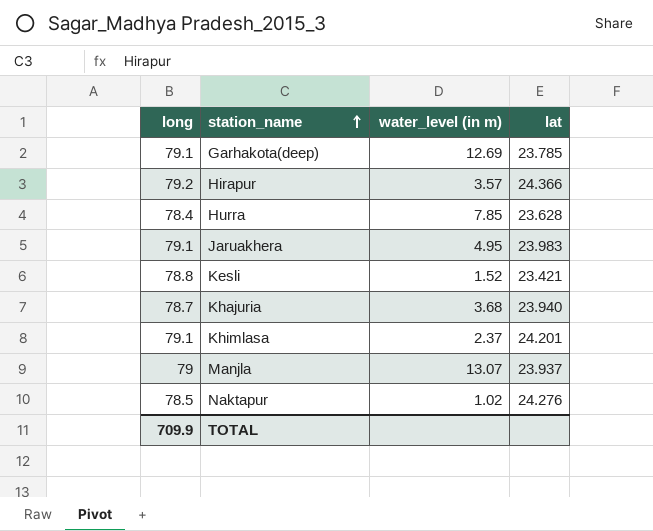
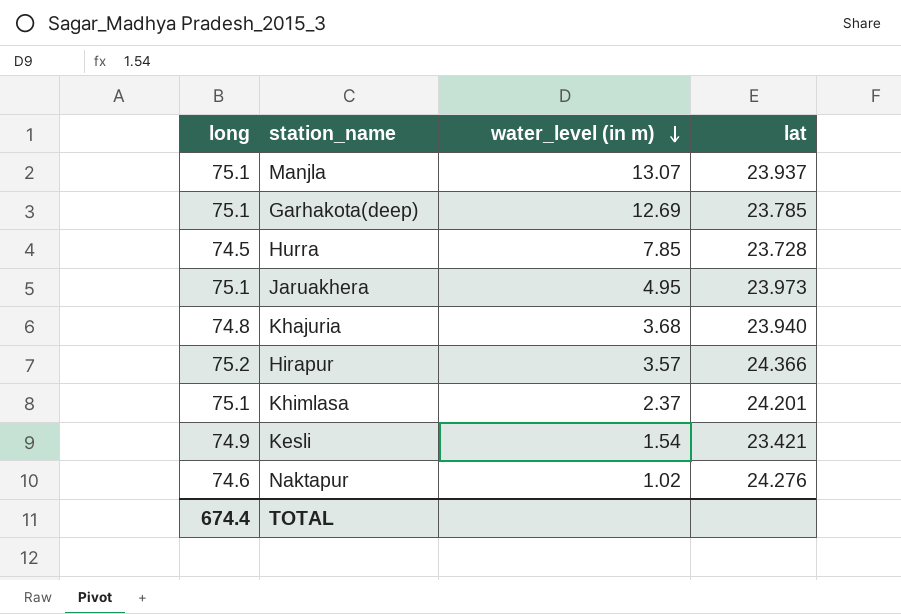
row order: station_name ascending -> water_level (in m) descending
Manjla | long: 79 -> 75.1
Garhakota(deep) | long: 79.1 -> 75.1
Hurra | long: 78.4 -> 74.5
Hurra | lat: 23.628 -> 23.728
Jaruakhera | long: 79.1 -> 75.1
Jaruakhera | lat: 23.983 -> 23.973
Khajuria | long: 78.7 -> 74.8
Hirapur | long: 79.2 -> 75.2
Khimlasa | long: 79.1 -> 75.1
Kesli | long: 78.8 -> 74.9
Kesli | water_level (in m): 1.52 -> 1.54
Naktapur | long: 78.5 -> 74.6
TOTAL | long: 709.9 -> 674.4

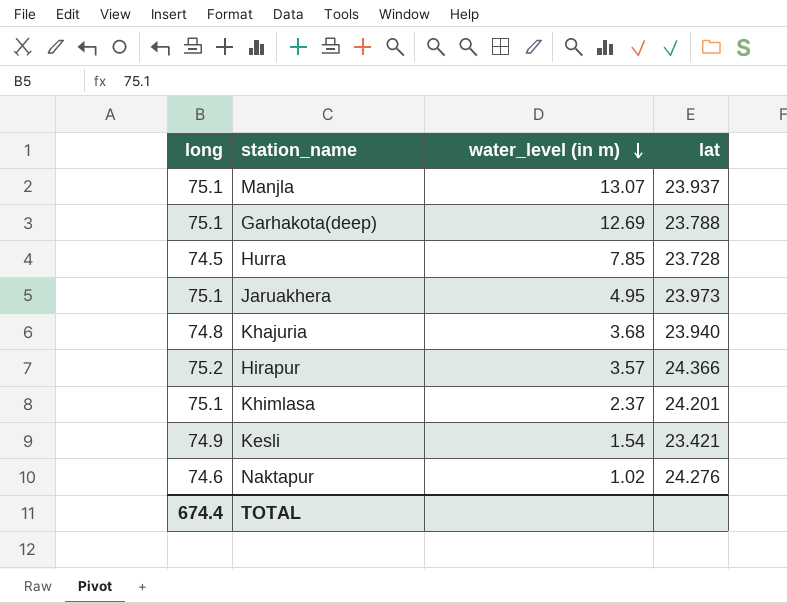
Garhakota(deep) | lat: 23.785 -> 23.788

